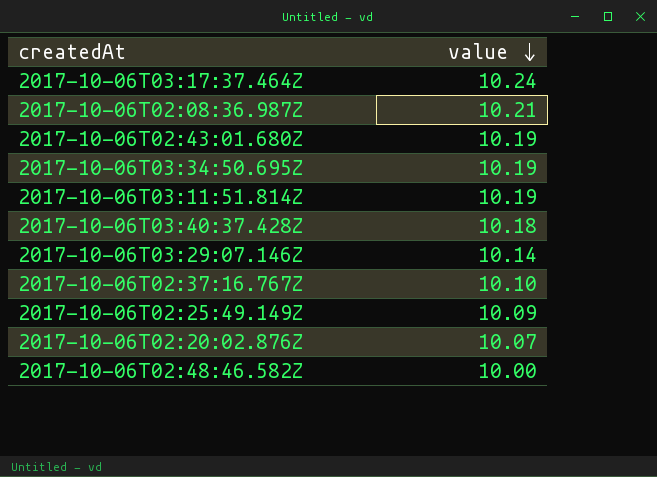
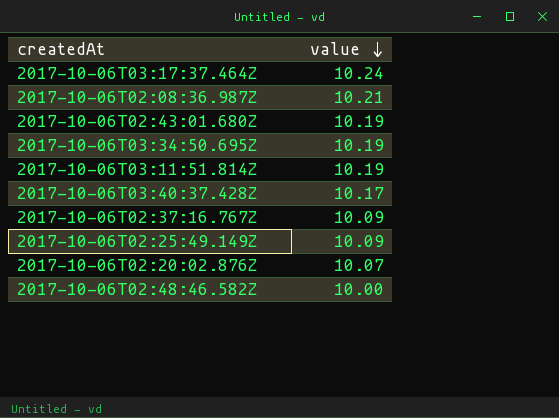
row 2017-10-06T03:29:07.146Z: 10.14 -> none
2017-10-06T03:40:37.428Z | value: 10.18 -> 10.17
2017-10-06T02:37:16.767Z | value: 10.10 -> 10.09

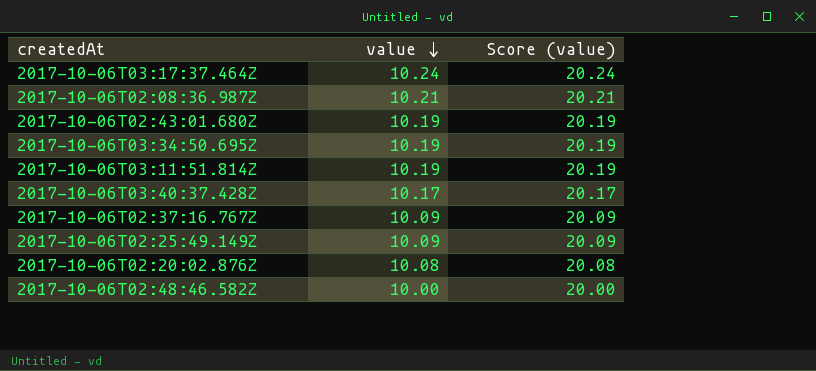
column Score (value) | formula: none -> [value] + 10
2017-10-06T02:20:02.876Z | value: 10.07 -> 10.08

